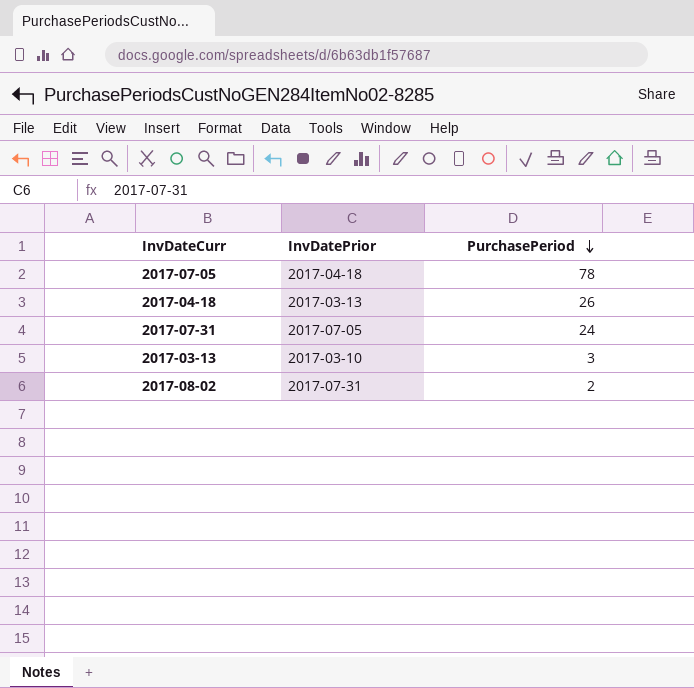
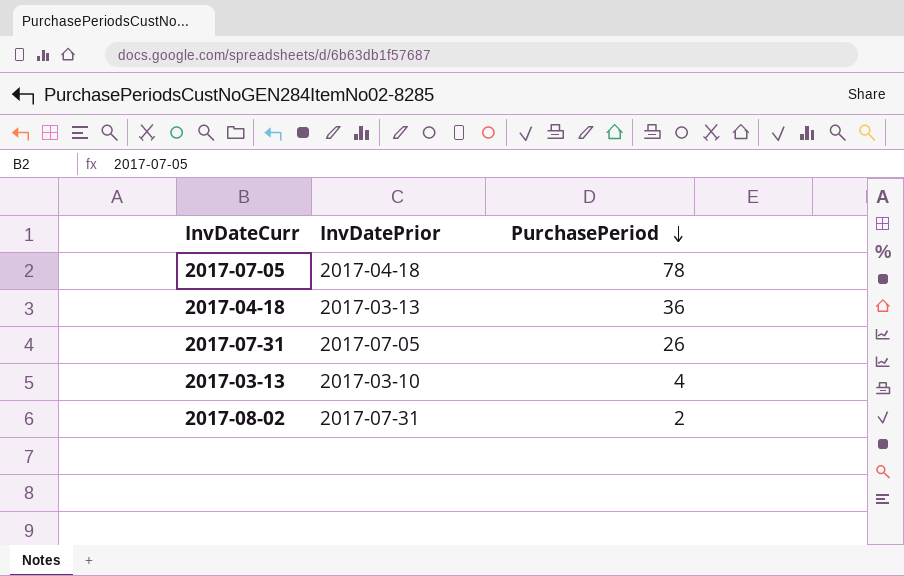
2017-04-18 | PurchasePeriod: 26 -> 36
2017-07-31 | PurchasePeriod: 24 -> 26
2017-03-13 | PurchasePeriod: 3 -> 4

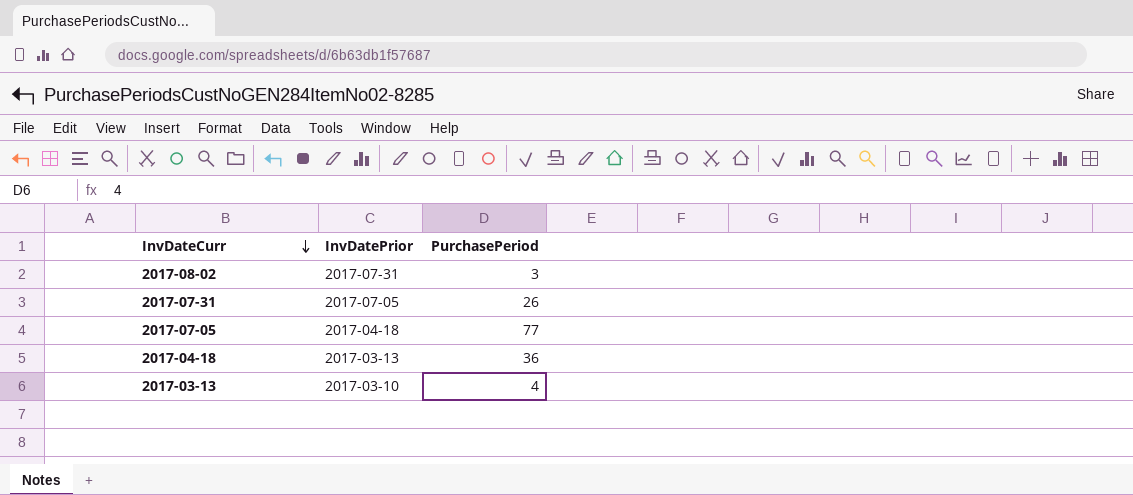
row order: PurchasePeriod descending -> InvDateCurr descending
2017-08-02 | PurchasePeriod: 2 -> 3
2017-07-05 | PurchasePeriod: 78 -> 77

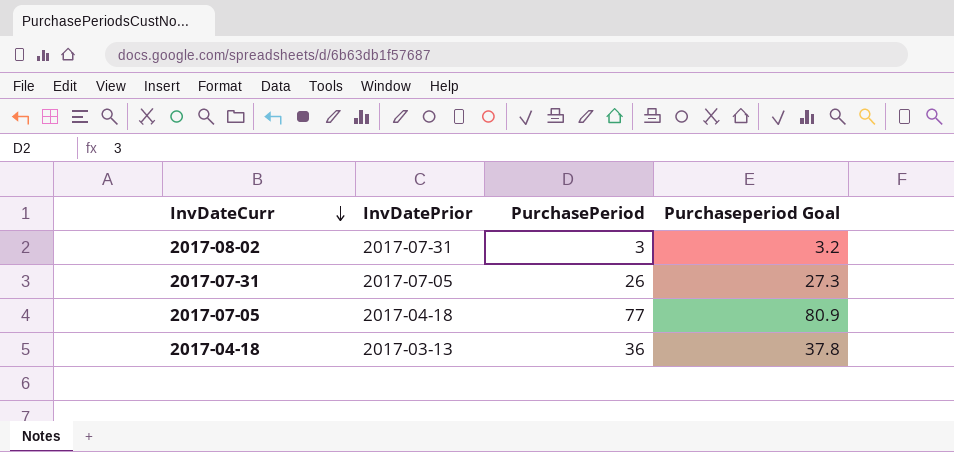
column Purchaseperiod Goal | formula: none -> [PurchasePeriod] * 1.05
row 2017-03-13: 2017-03-10 | 4 -> none

